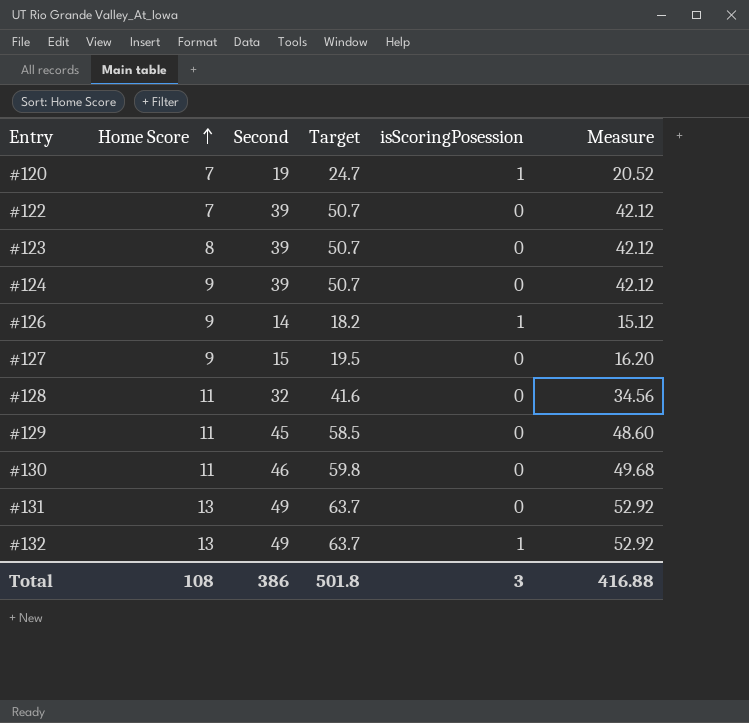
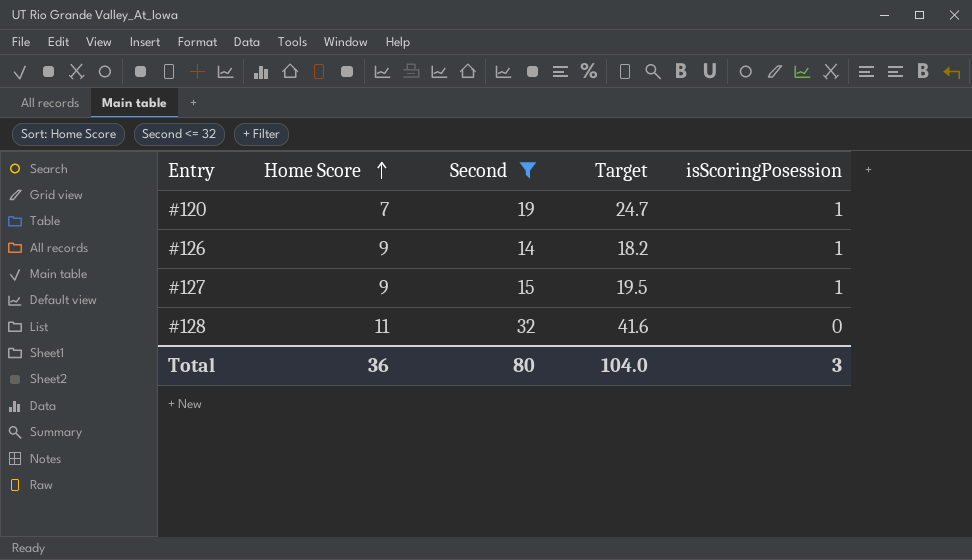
filter: none -> Second <= 32
column Measure | formula: [Second] * 1.08 -> none
#127 | isScoringPosession: 0 -> 1
Total | Home Score: 108 -> 36
Total | Second: 386 -> 80
Total | Target: 501.8 -> 104.0

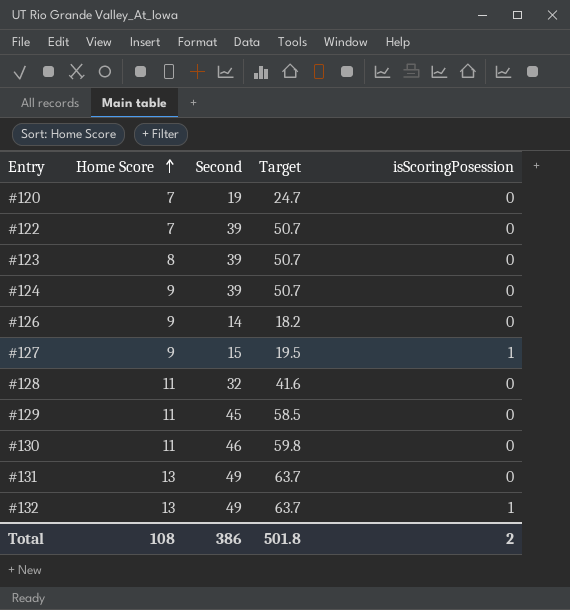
filter: Second <= 32 -> none
#120 | isScoringPosession: 1 -> 0
#126 | isScoringPosession: 1 -> 0
Total | Home Score: 36 -> 108
Total | Second: 80 -> 386
Total | Target: 104.0 -> 501.8
Total | isScoringPosession: 3 -> 2

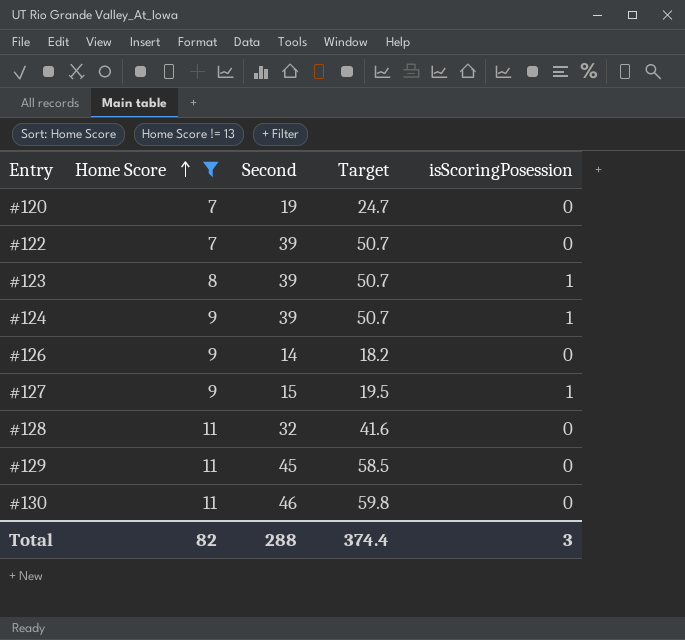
filter: none -> Home Score != 13
#123 | isScoringPosession: 0 -> 1
#124 | isScoringPosession: 0 -> 1
Total | Home Score: 108 -> 82
Total | Second: 386 -> 288
Total | Target: 501.8 -> 374.4
Total | isScoringPosession: 2 -> 3

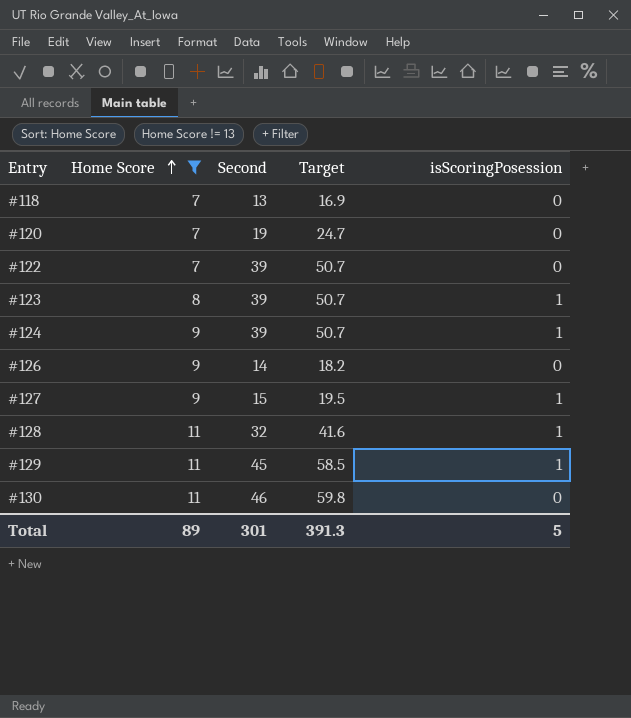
row #118: none -> 7 | 13 | 16.9 | 0
#128 | isScoringPosession: 0 -> 1
#129 | isScoringPosession: 0 -> 1
Total | Home Score: 82 -> 89
Total | Second: 288 -> 301
Total | Target: 374.4 -> 391.3
Total | isScoringPosession: 3 -> 5

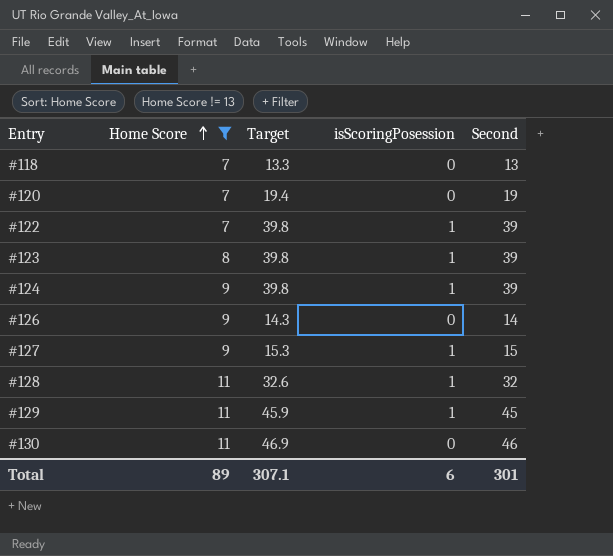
column Target | formula: [Second] * 1.3 -> [Second] * 1.02
column Second | position: 3 -> 5
#122 | isScoringPosession: 0 -> 1
Total | Target: 391.3 -> 307.1
Total | isScoringPosession: 5 -> 6

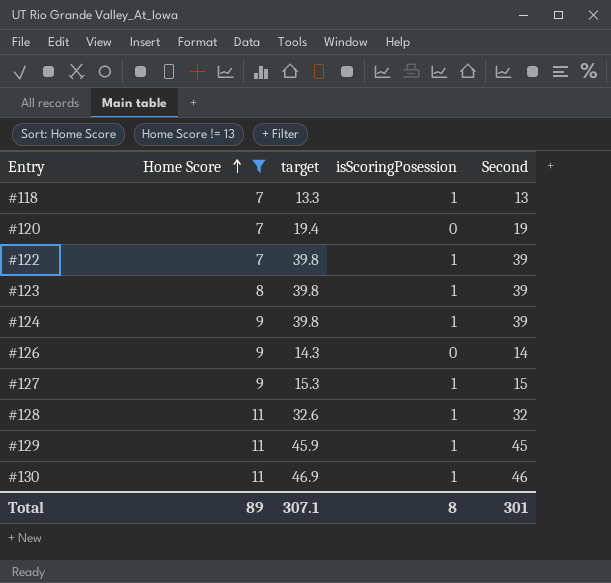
column name: Target -> target
#118 | isScoringPosession: 0 -> 1
#130 | isScoringPosession: 0 -> 1
Total | isScoringPosession: 6 -> 8

